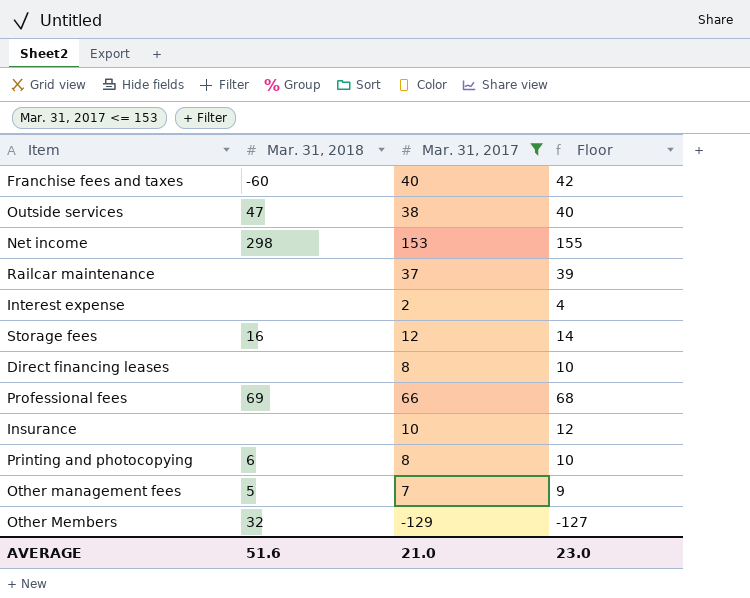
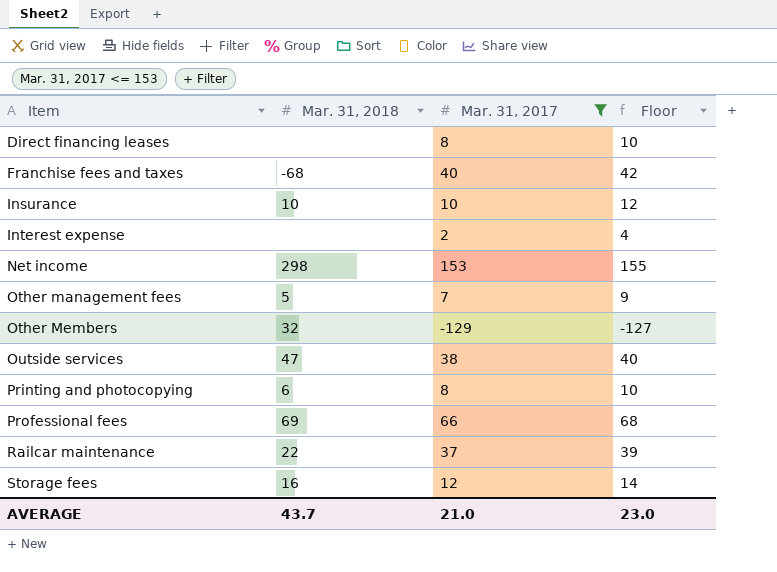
row order: none -> Item ascending
Franchise fees and taxes | Mar. 31, 2018: -60 -> -68
Insurance | Mar. 31, 2018: none -> 10
Railcar maintenance | Mar. 31, 2018: none -> 22
AVERAGE | Mar. 31, 2018: 51.6 -> 43.7

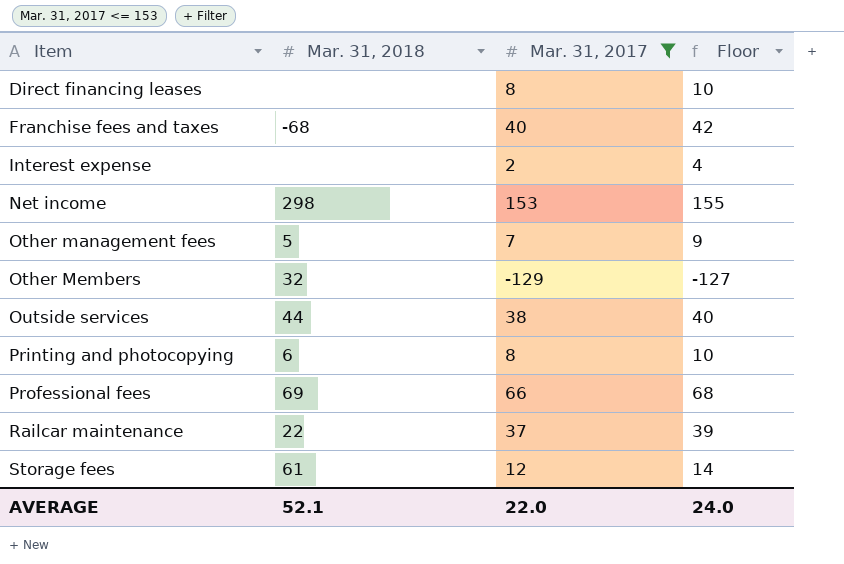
row Insurance: 10 | 10 | 12 -> none
Outside services | Mar. 31, 2018: 47 -> 44
Storage fees | Mar. 31, 2018: 16 -> 61
AVERAGE | Mar. 31, 2018: 43.7 -> 52.1
AVERAGE | Mar. 31, 2017: 21.0 -> 22.0
AVERAGE | Floor: 23.0 -> 24.0

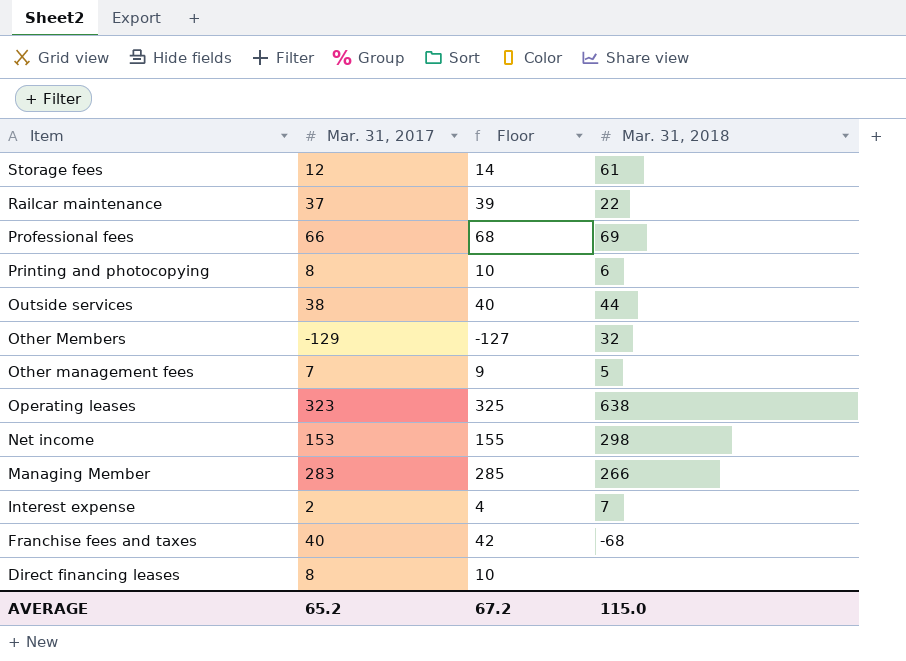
filter: Mar. 31, 2017 <= 153 -> none
row order: Item ascending -> Item descending
column Mar. 31, 2018 | position: 2 -> 4
Interest expense | Mar. 31, 2018: none -> 7
AVERAGE | Mar. 31, 2017: 22.0 -> 65.2
AVERAGE | Floor: 24.0 -> 67.2
AVERAGE | Mar. 31, 2018: 52.1 -> 115.0

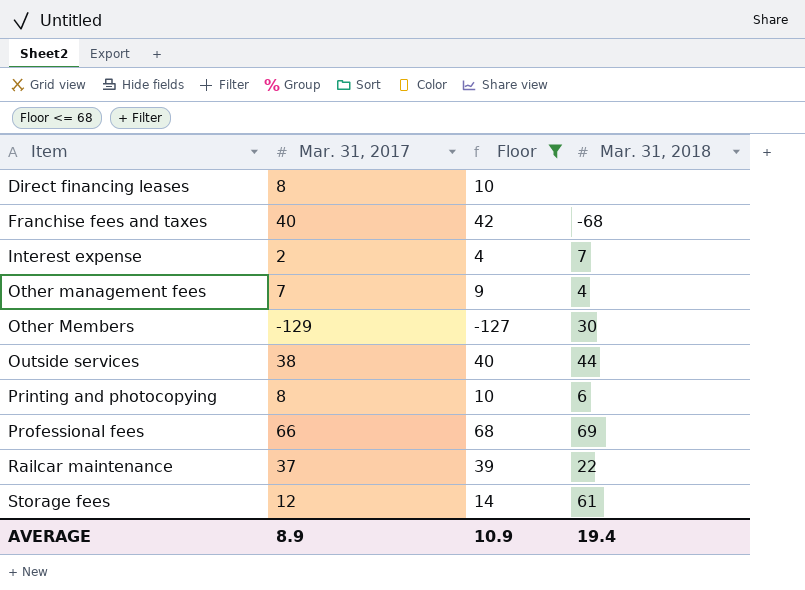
filter: none -> Floor <= 68
row order: Item descending -> Item ascending
Other management fees | Mar. 31, 2018: 5 -> 4
Other Members | Mar. 31, 2018: 32 -> 30
AVERAGE | Mar. 31, 2017: 65.2 -> 8.9
AVERAGE | Floor: 67.2 -> 10.9
AVERAGE | Mar. 31, 2018: 115.0 -> 19.4

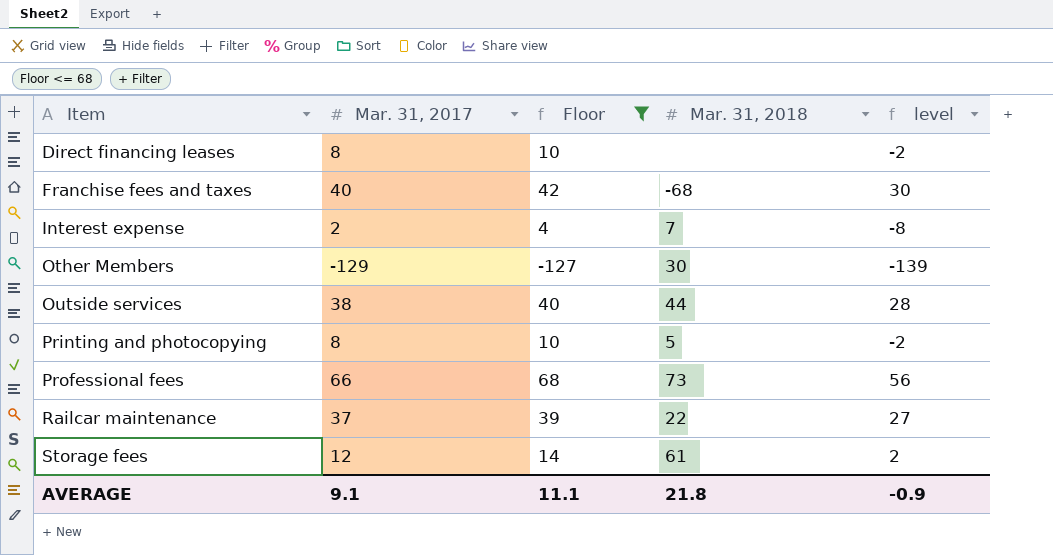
column level | formula: none -> [Mar. 31, 2017] - 10
row Other management fees: 7 | 9 | 4 -> none
Printing and photocopying | Mar. 31, 2018: 6 -> 5
Professional fees | Mar. 31, 2018: 69 -> 73
AVERAGE | Mar. 31, 2017: 8.9 -> 9.1
AVERAGE | Floor: 10.9 -> 11.1
AVERAGE | Mar. 31, 2018: 19.4 -> 21.8

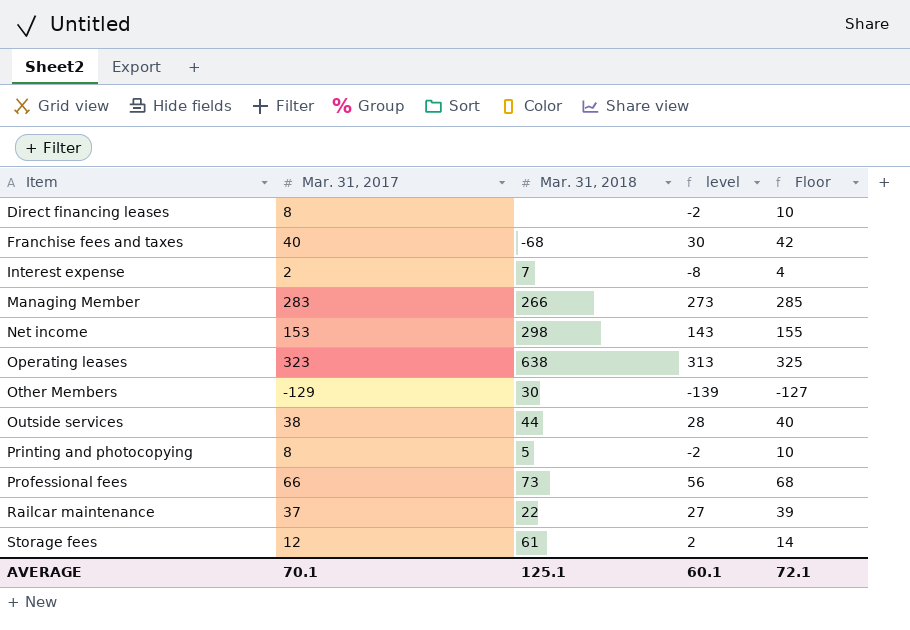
filter: Floor <= 68 -> none
column Floor | position: 3 -> 5
AVERAGE | Mar. 31, 2017: 9.1 -> 70.1
AVERAGE | Mar. 31, 2018: 21.8 -> 125.1
AVERAGE | level: -0.9 -> 60.1
AVERAGE | Floor: 11.1 -> 72.1

